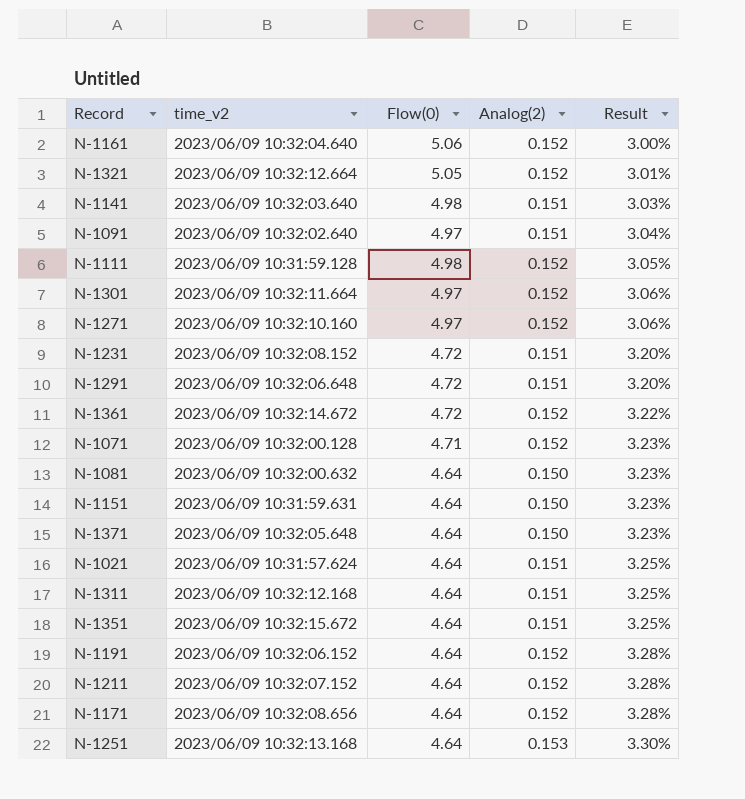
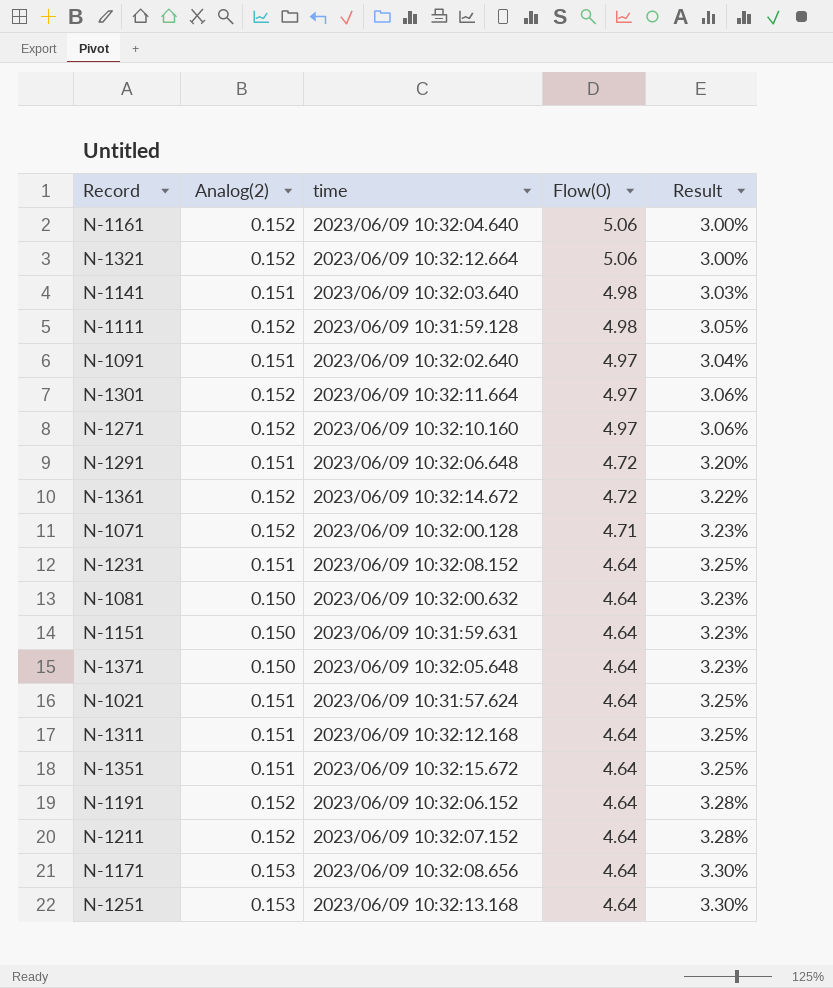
row order: Result ascending -> Flow(0) descending
column Analog(2) | position: 4 -> 2
column name: time_v2 -> time
N-1321 | Flow(0): 5.05 -> 5.06
N-1321 | Result: 3.01% -> 3.00%
N-1231 | Flow(0): 4.72 -> 4.64
N-1231 | Result: 3.20% -> 3.25%
N-1171 | Analog(2): 0.152 -> 0.153
N-1171 | Result: 3.28% -> 3.30%

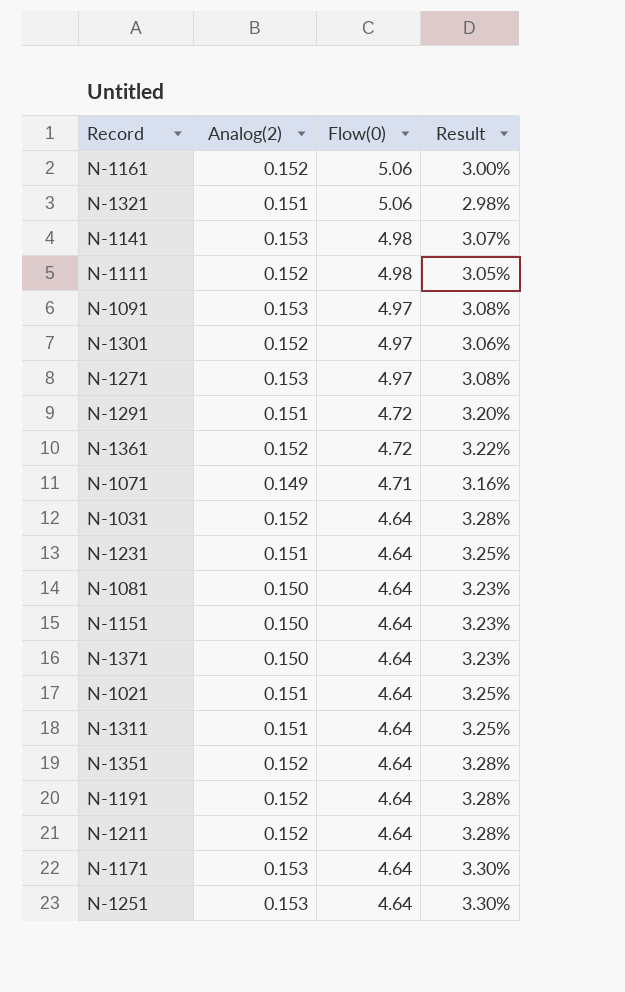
column time | position: 3 -> none
N-1321 | Analog(2): 0.152 -> 0.151
N-1321 | Result: 3.00% -> 2.98%
N-1141 | Analog(2): 0.151 -> 0.153
N-1141 | Result: 3.03% -> 3.07%
N-1091 | Analog(2): 0.151 -> 0.153
N-1091 | Result: 3.04% -> 3.08%
N-1271 | Analog(2): 0.152 -> 0.153
N-1271 | Result: 3.06% -> 3.08%
N-1071 | Analog(2): 0.152 -> 0.149
N-1071 | Result: 3.23% -> 3.16%
row N-1031: none -> 0.152 | 4.64 | 3.28%
N-1351 | Analog(2): 0.151 -> 0.152
N-1351 | Result: 3.25% -> 3.28%

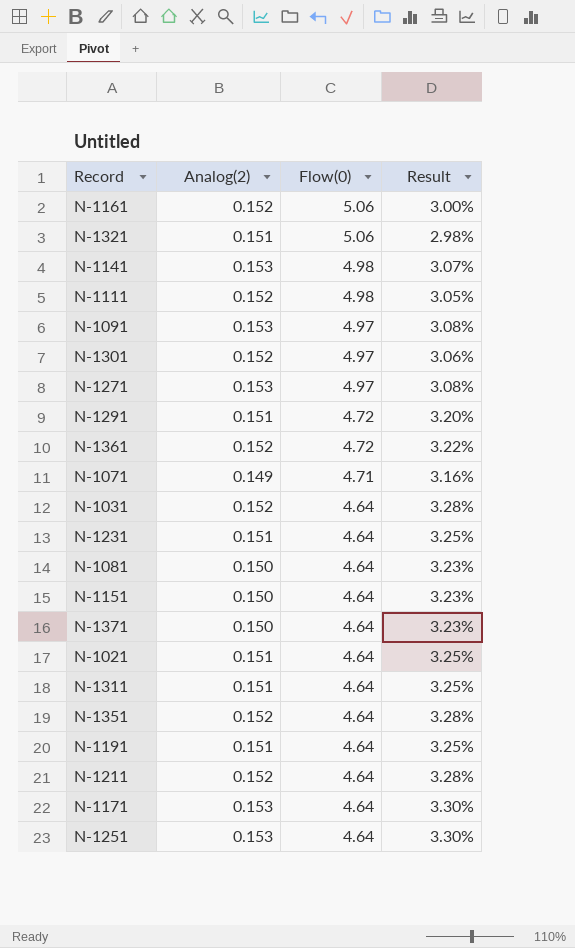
N-1191 | Analog(2): 0.152 -> 0.151
N-1191 | Result: 3.28% -> 3.25%

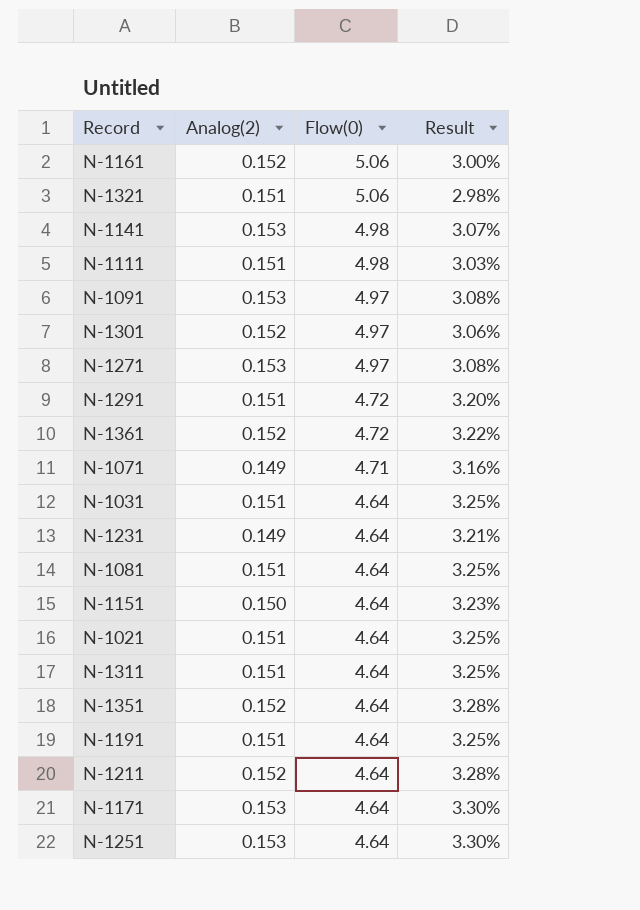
row N-1371: 0.150 | 4.64 | 3.23% -> none
N-1111 | Analog(2): 0.152 -> 0.151
N-1111 | Result: 3.05% -> 3.03%
N-1031 | Analog(2): 0.152 -> 0.151
N-1031 | Result: 3.28% -> 3.25%
N-1231 | Analog(2): 0.151 -> 0.149
N-1231 | Result: 3.25% -> 3.21%
N-1081 | Analog(2): 0.150 -> 0.151
N-1081 | Result: 3.23% -> 3.25%

